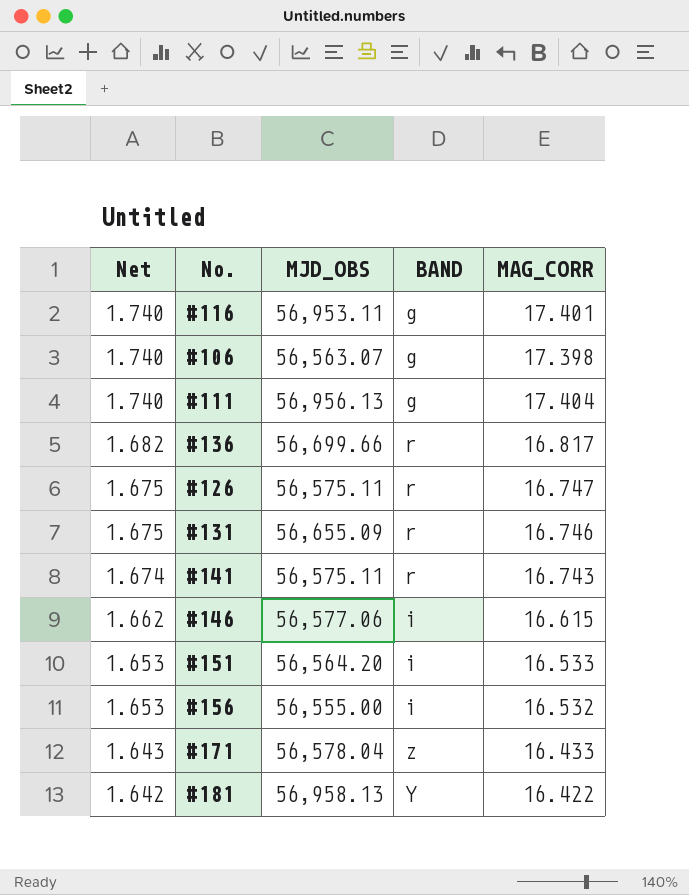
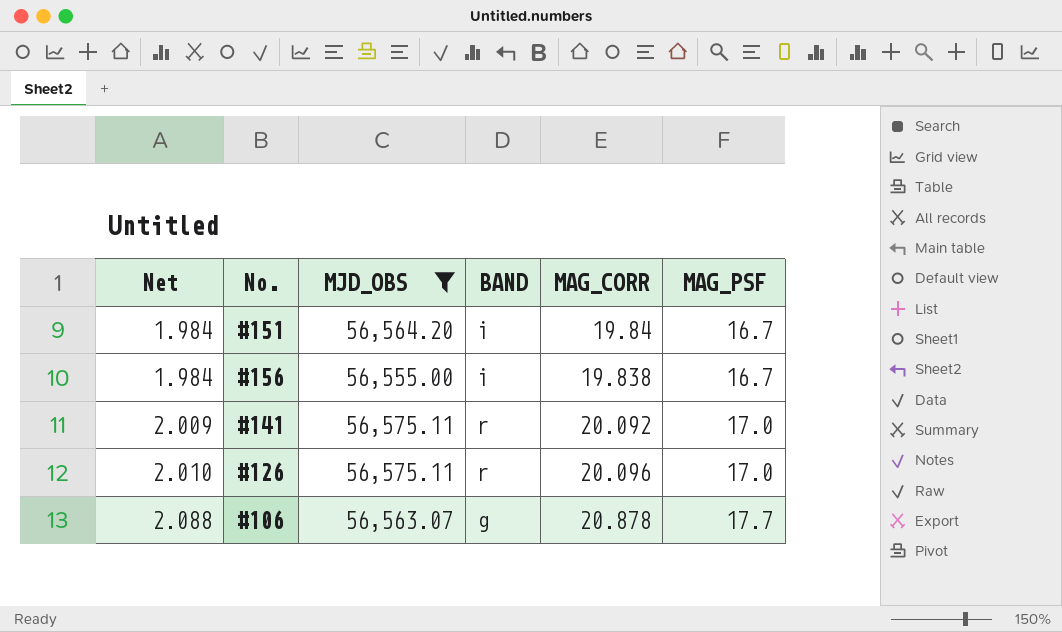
filter: none -> MJD_OBS <= 56,575.11
row order: Net descending -> Net ascending
column MAG_PSF | position: none -> 6
#151 | Net: 1.653 -> 1.984
#151 | MAG_CORR: 16.533 -> 19.84
#156 | Net: 1.653 -> 1.984
#156 | MAG_CORR: 16.532 -> 19.838
#141 | Net: 1.674 -> 2.009
#141 | MAG_CORR: 16.743 -> 20.092
#126 | Net: 1.675 -> 2.010
#126 | MAG_CORR: 16.747 -> 20.096
#106 | Net: 1.740 -> 2.088
#106 | MAG_CORR: 17.398 -> 20.878

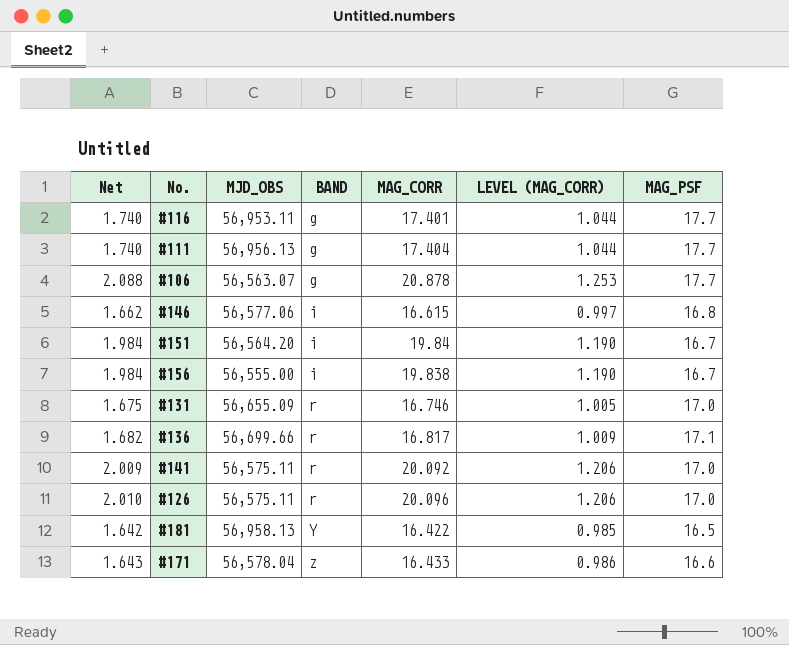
filter: MJD_OBS <= 56,575.11 -> none
row order: Net ascending -> BAND ascending
column LEVEL (MAG_CORR) | formula: none -> [MAG_CORR] * 0.06

